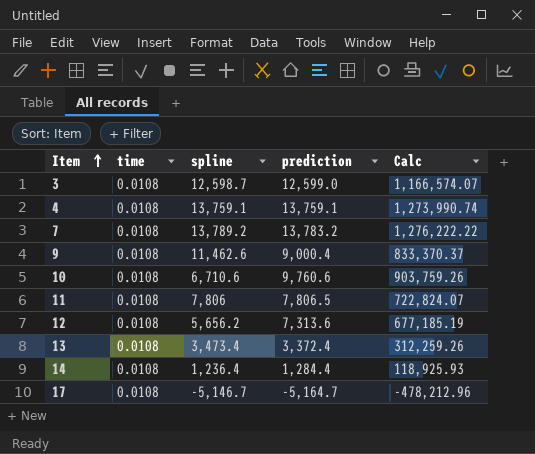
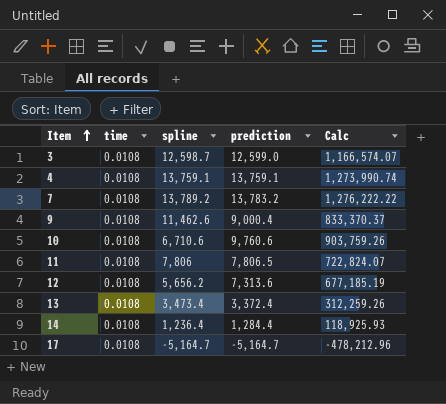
17 | spline: -5,146.7 -> -5,164.7

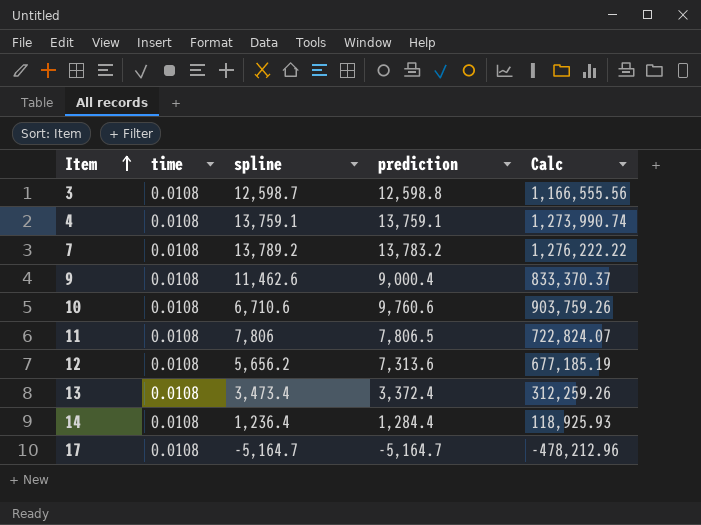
3 | prediction: 12,599.0 -> 12,598.8
3 | Calc: 1,166,574.07 -> 1,166,555.56

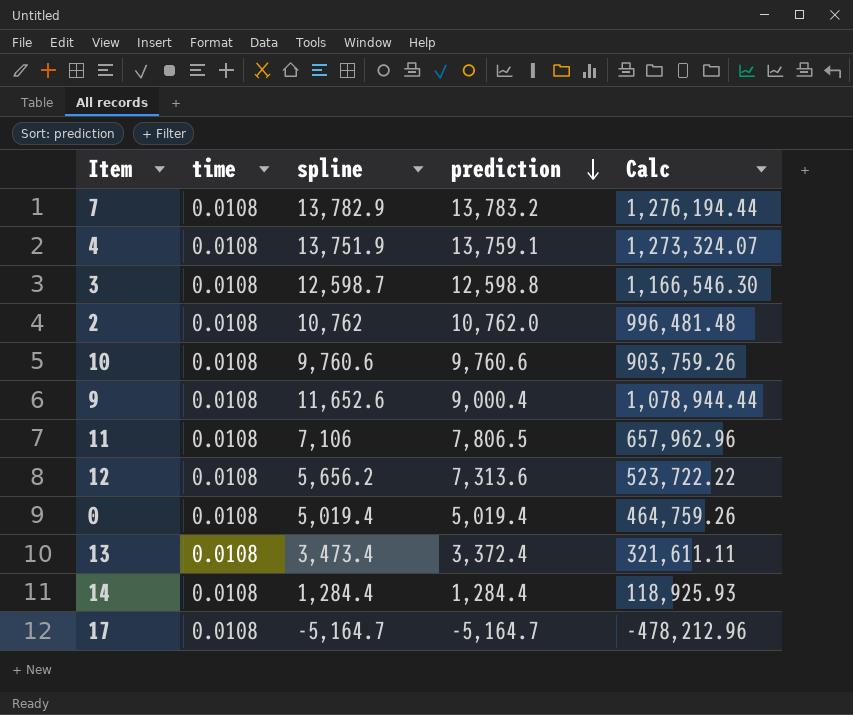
row order: Item ascending -> prediction descending
column Calc | formula: [prediction] / [time] -> [spline] / [time]
7 | spline: 13,789.2 -> 13,782.9
4 | spline: 13,759.1 -> 13,751.9
row 2: none -> 0.0108 | 10,762 | 10,762.0 | 996,481.48
10 | spline: 6,710.6 -> 9,760.6
9 | spline: 11,462.6 -> 11,652.6
11 | spline: 7,806 -> 7,106
row 0: none -> 0.0108 | 5,019.4 | 5,019.4 | 464,759.26
14 | spline: 1,236.4 -> 1,284.4

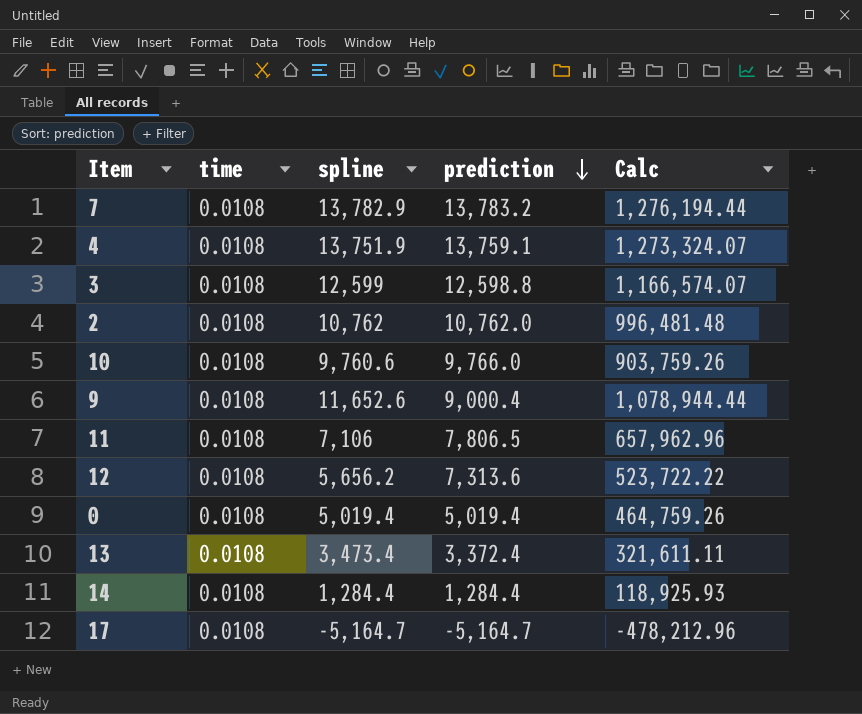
3 | spline: 12,598.7 -> 12,599
3 | Calc: 1,166,546.30 -> 1,166,574.07
10 | prediction: 9,760.6 -> 9,766.0

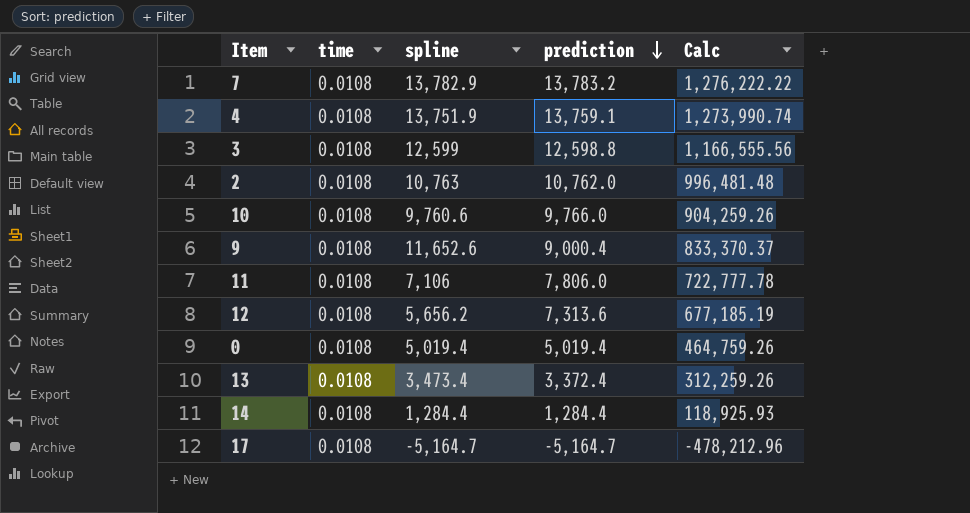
column Calc | formula: [spline] / [time] -> [prediction] / [time]
2 | spline: 10,762 -> 10,763
11 | prediction: 7,806.5 -> 7,806.0

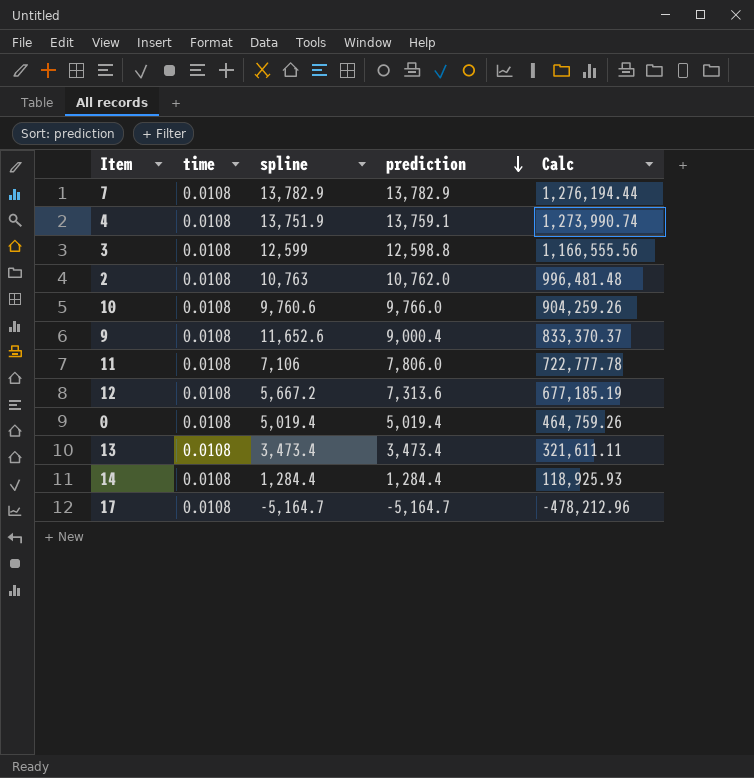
7 | prediction: 13,783.2 -> 13,782.9
7 | Calc: 1,276,222.22 -> 1,276,194.44
12 | spline: 5,656.2 -> 5,667.2
13 | prediction: 3,372.4 -> 3,473.4
13 | Calc: 312,259.26 -> 321,611.11

